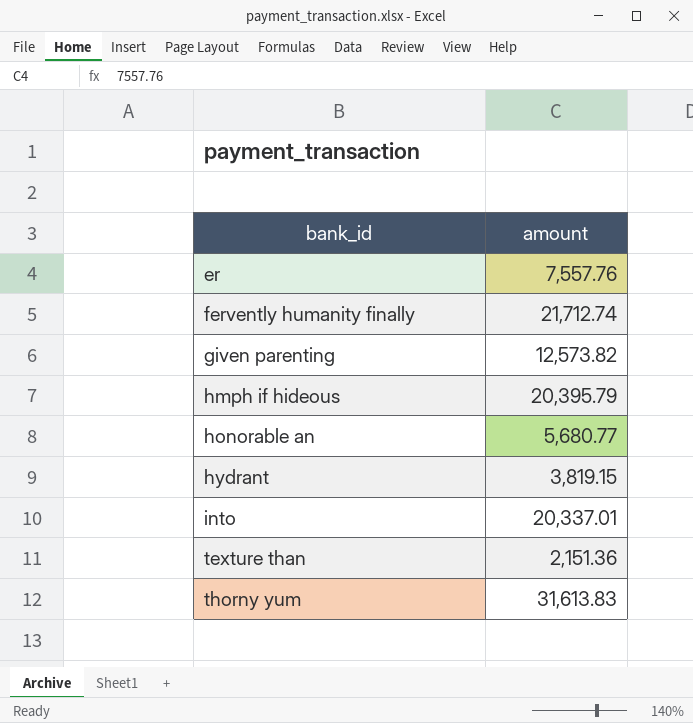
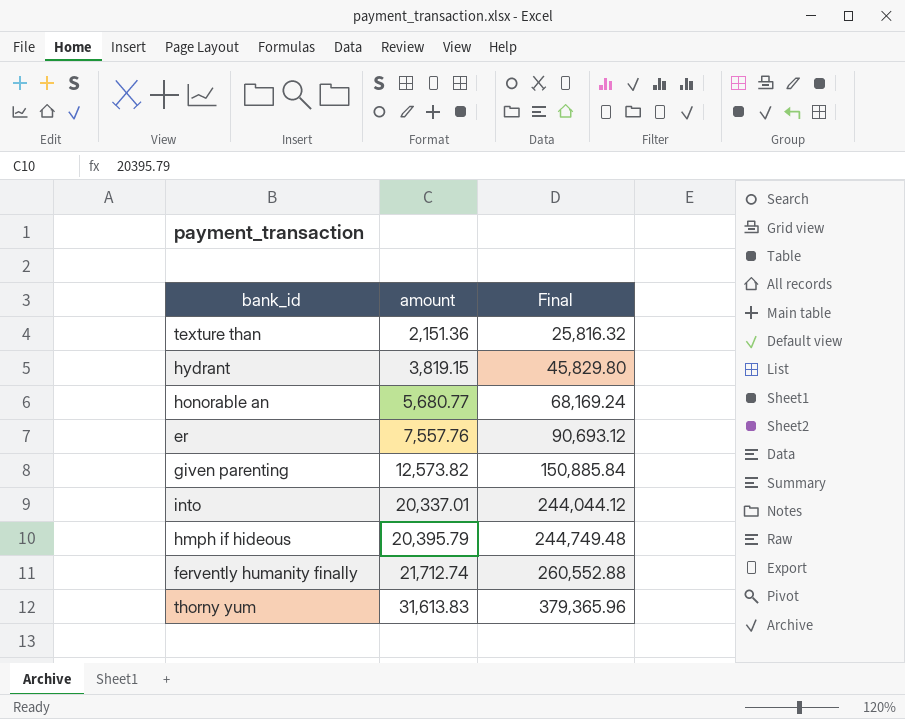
row order: bank_id ascending -> amount ascending
column Final | formula: none -> [amount] * 12

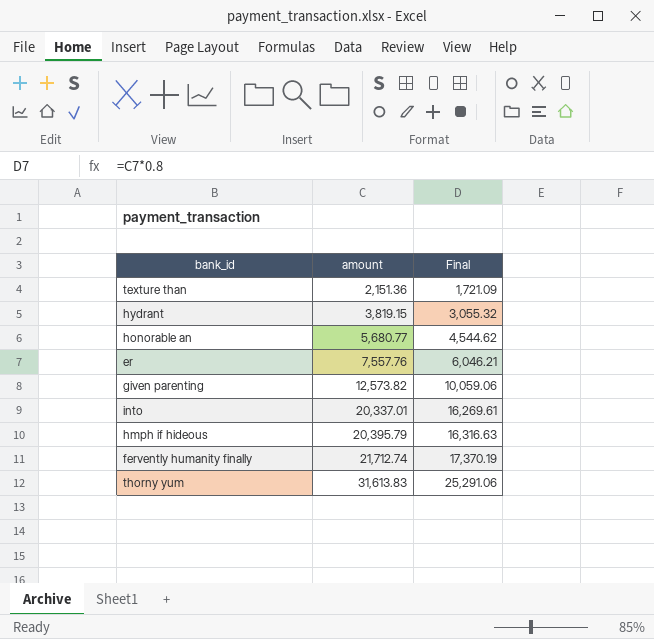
column Final | formula: [amount] * 12 -> [amount] * 0.8

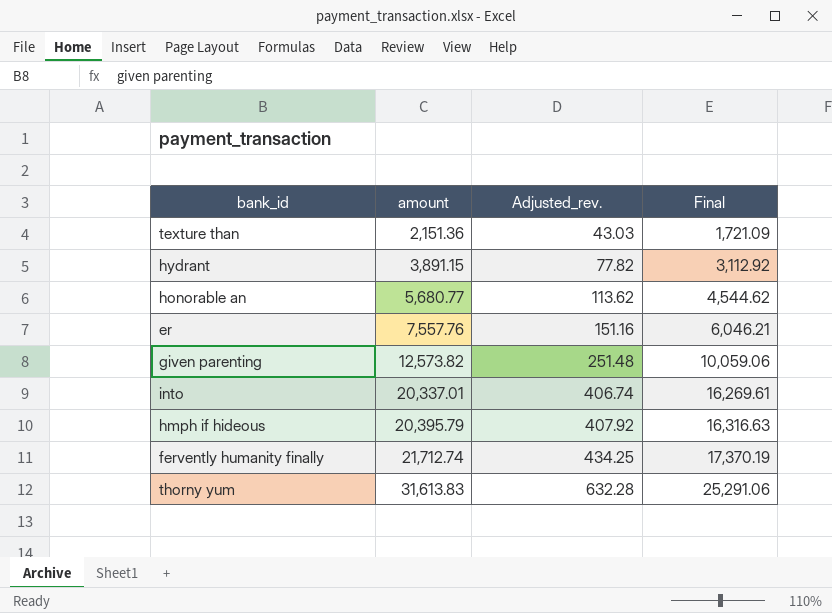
column Adjusted_rev. | formula: none -> [amount] * 0.02
hydrant | amount: 3,819.15 -> 3,891.15
hydrant | Final: 3,055.32 -> 3,112.92

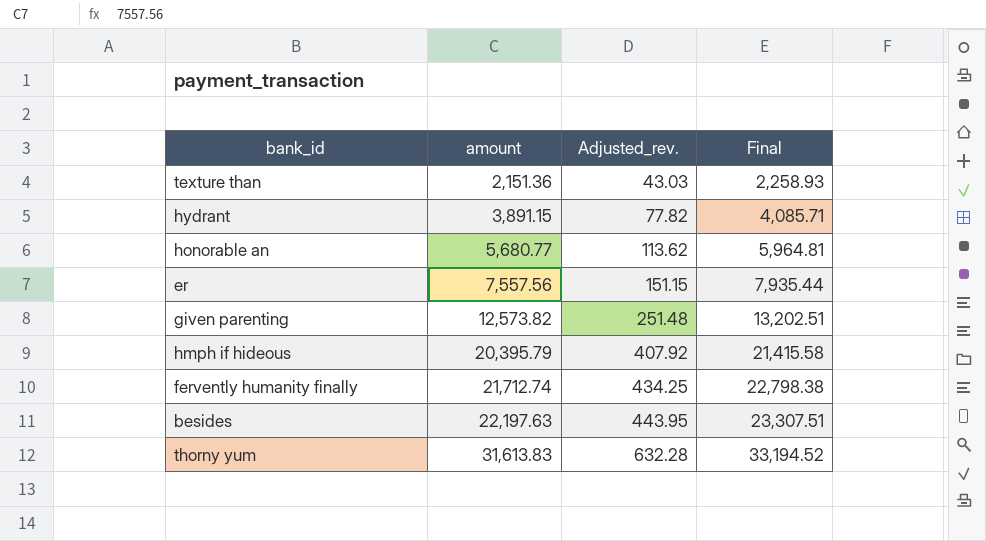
column Final | formula: [amount] * 0.8 -> [amount] * 1.05
row into: 20,337.01 | 406.74 | 16,269.61 -> none
er | amount: 7,557.76 -> 7,557.56
er | Adjusted_rev.: 151.16 -> 151.15
row besides: none -> 22,197.63 | 443.95 | 23,307.51

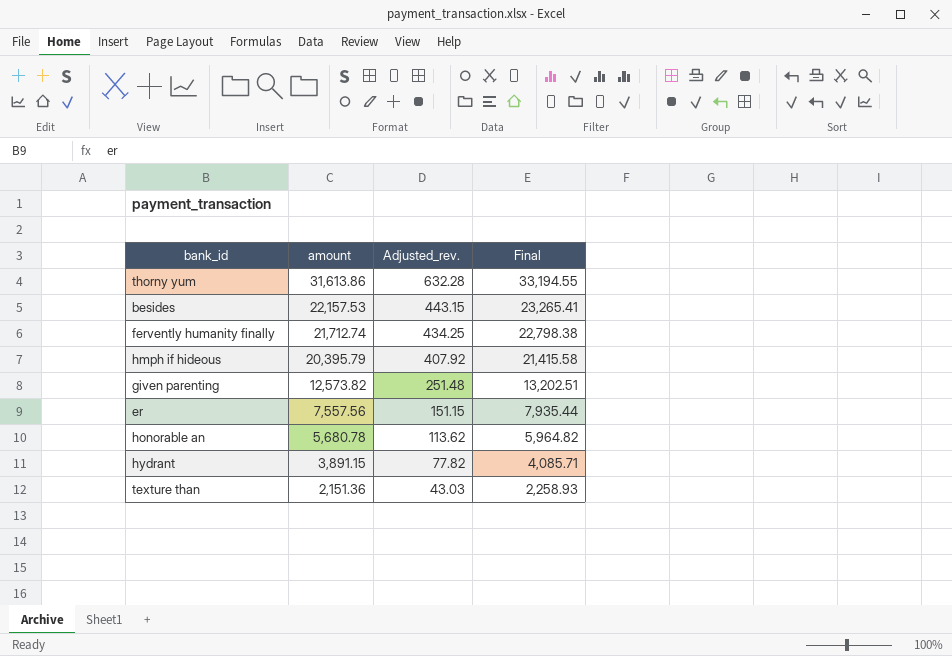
row order: amount ascending -> amount descending
thorny yum | amount: 31,613.83 -> 31,613.86
thorny yum | Final: 33,194.52 -> 33,194.55
besides | amount: 22,197.63 -> 22,157.53
besides | Adjusted_rev.: 443.95 -> 443.15
besides | Final: 23,307.51 -> 23,265.41
honorable an | amount: 5,680.77 -> 5,680.78
honorable an | Final: 5,964.81 -> 5,964.82

